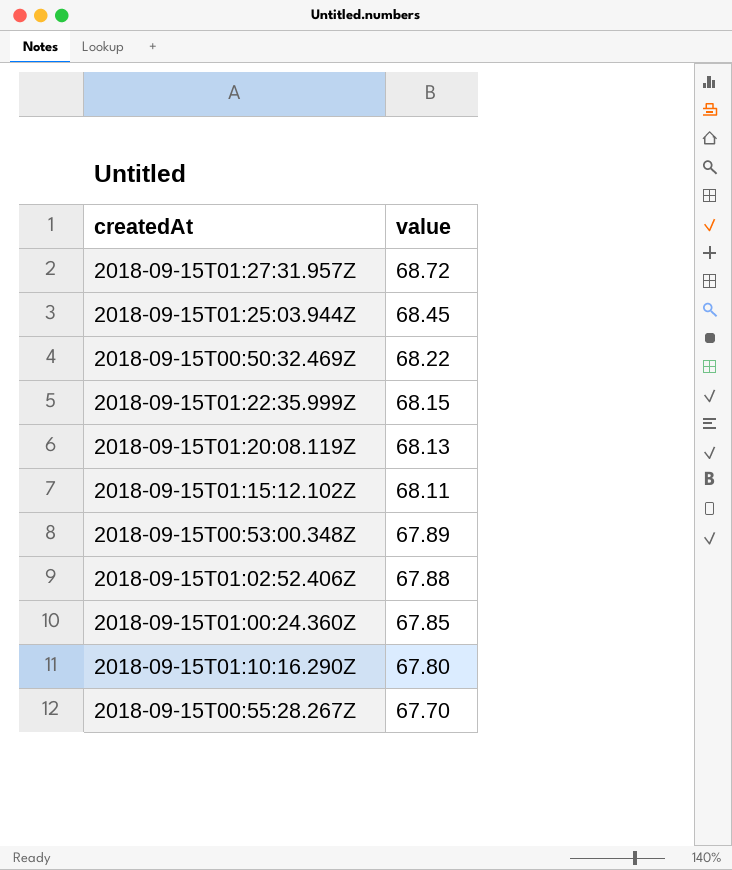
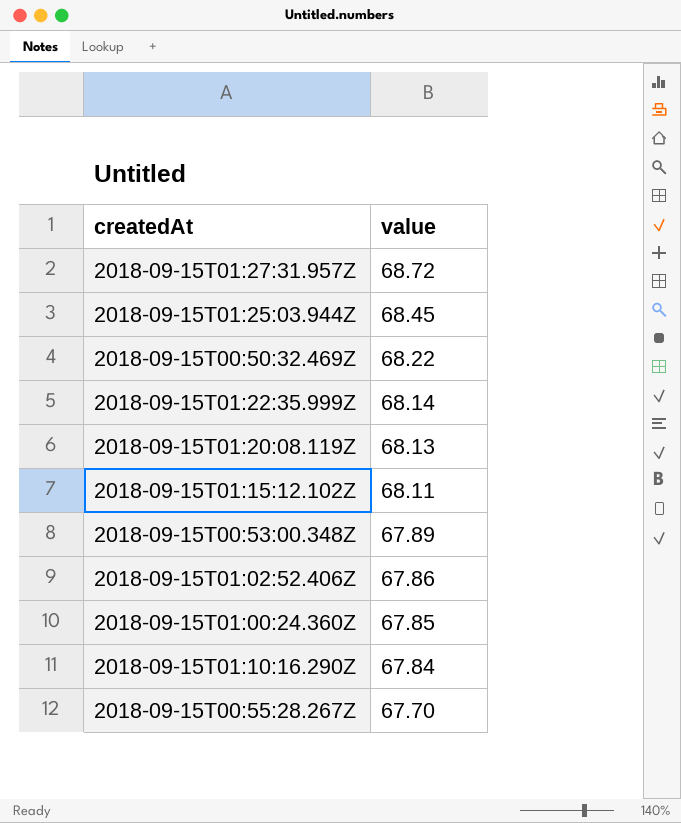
2018-09-15T01:22:35.999Z | value: 68.15 -> 68.14
2018-09-15T01:02:52.406Z | value: 67.88 -> 67.86
2018-09-15T01:10:16.290Z | value: 67.80 -> 67.84

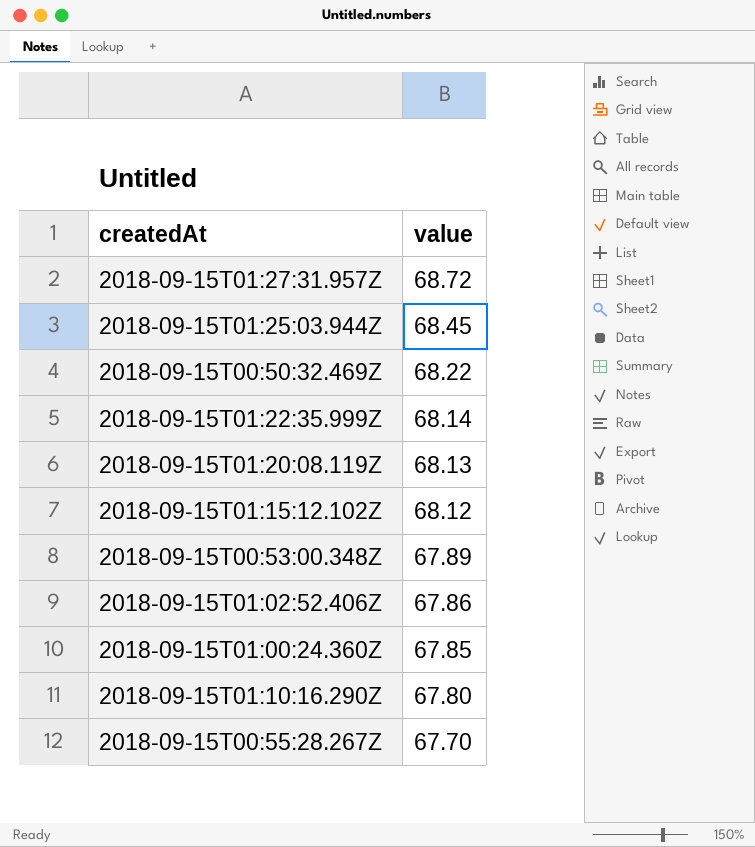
2018-09-15T01:15:12.102Z | value: 68.11 -> 68.12
2018-09-15T01:10:16.290Z | value: 67.84 -> 67.80

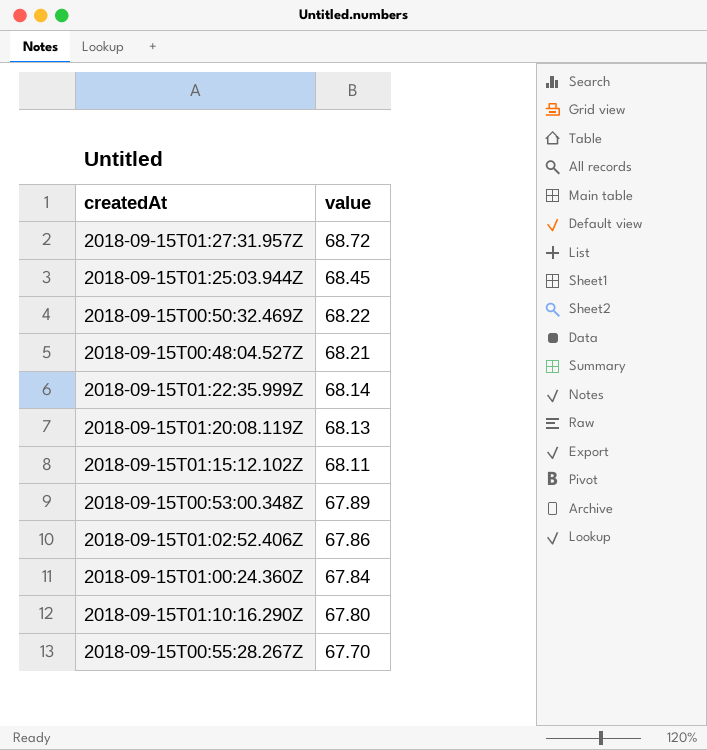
row 2018-09-15T00:48:04.527Z: none -> 68.21
2018-09-15T01:15:12.102Z | value: 68.12 -> 68.11
2018-09-15T01:00:24.360Z | value: 67.85 -> 67.84

